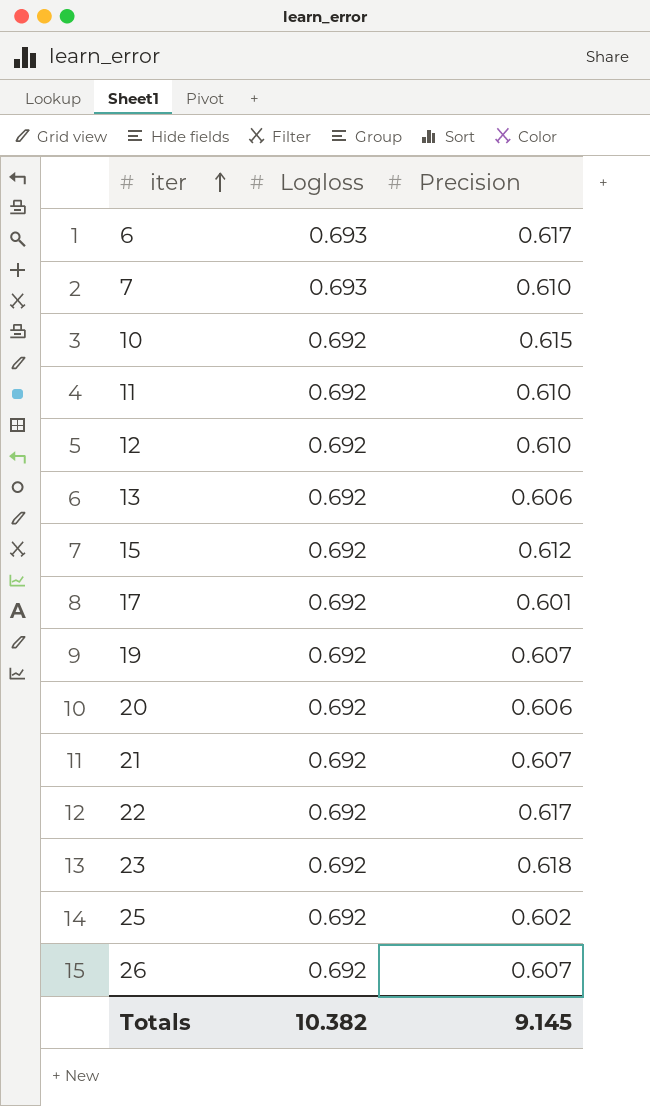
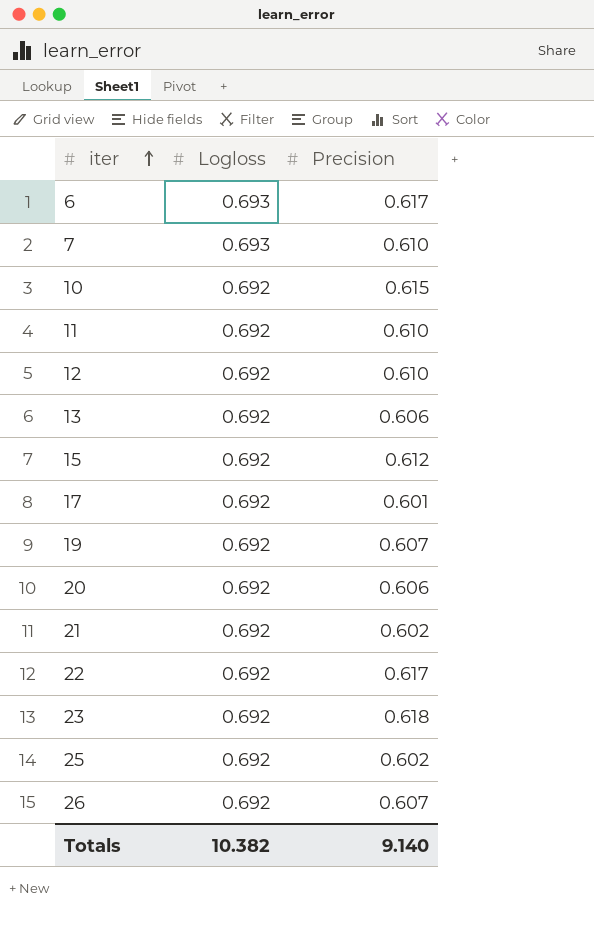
21 | Precision: 0.607 -> 0.602
Totals | Precision: 9.145 -> 9.140

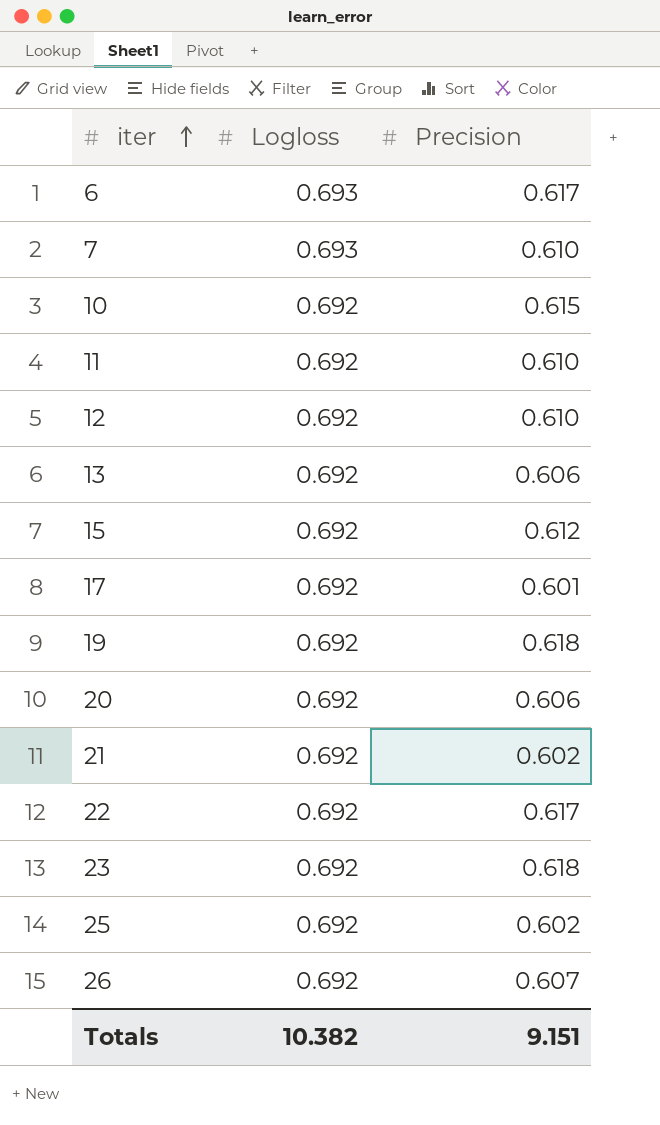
19 | Precision: 0.607 -> 0.618
Totals | Precision: 9.140 -> 9.151

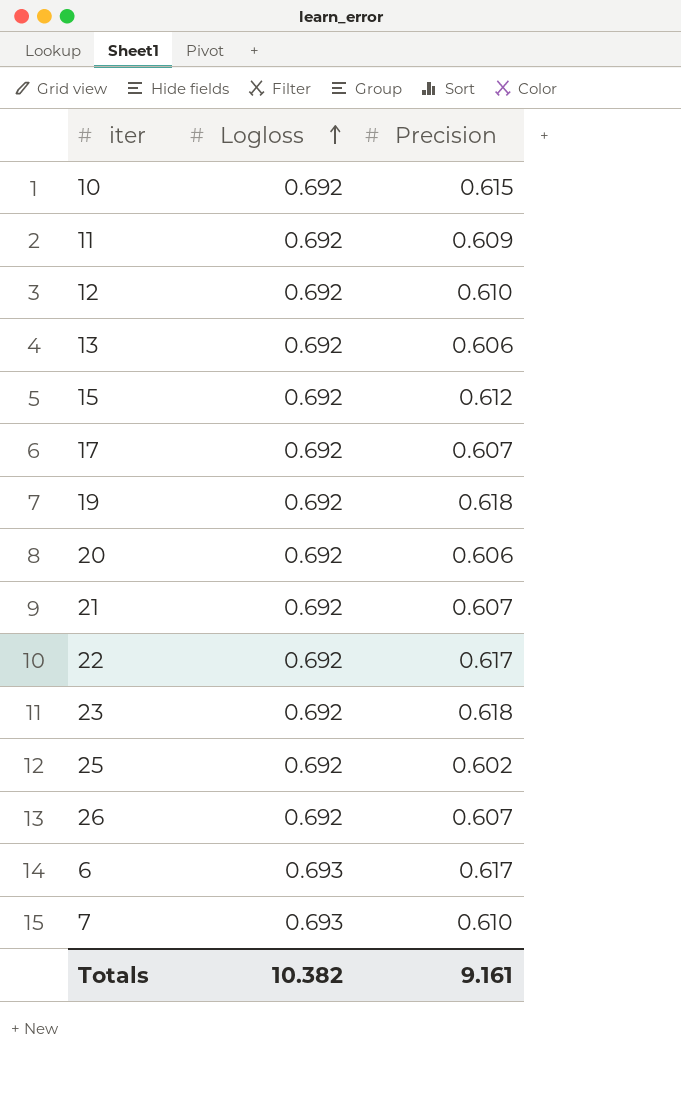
row order: iter ascending -> Logloss ascending
11 | Precision: 0.610 -> 0.609
17 | Precision: 0.601 -> 0.607
21 | Precision: 0.602 -> 0.607
Totals | Precision: 9.151 -> 9.161

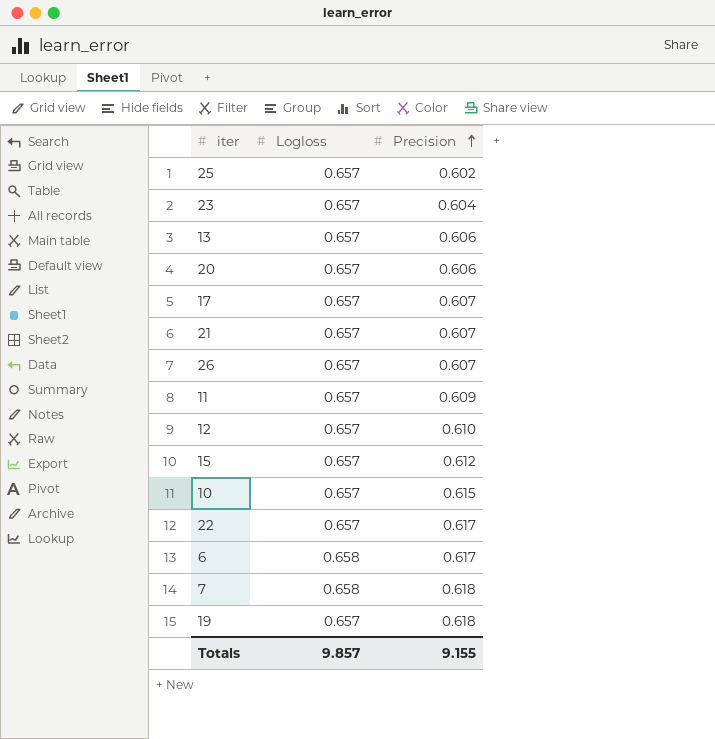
row order: Logloss ascending -> Precision ascending
25 | Logloss: 0.692 -> 0.657
23 | Logloss: 0.692 -> 0.657
23 | Precision: 0.618 -> 0.604
13 | Logloss: 0.692 -> 0.657
20 | Logloss: 0.692 -> 0.657
17 | Logloss: 0.692 -> 0.657
21 | Logloss: 0.692 -> 0.657
26 | Logloss: 0.692 -> 0.657
11 | Logloss: 0.692 -> 0.657
12 | Logloss: 0.692 -> 0.657
15 | Logloss: 0.692 -> 0.657
10 | Logloss: 0.692 -> 0.657
22 | Logloss: 0.692 -> 0.657
6 | Logloss: 0.693 -> 0.658
7 | Logloss: 0.693 -> 0.658
7 | Precision: 0.610 -> 0.618
19 | Logloss: 0.692 -> 0.657
Totals | Logloss: 10.382 -> 9.857
Totals | Precision: 9.161 -> 9.155

